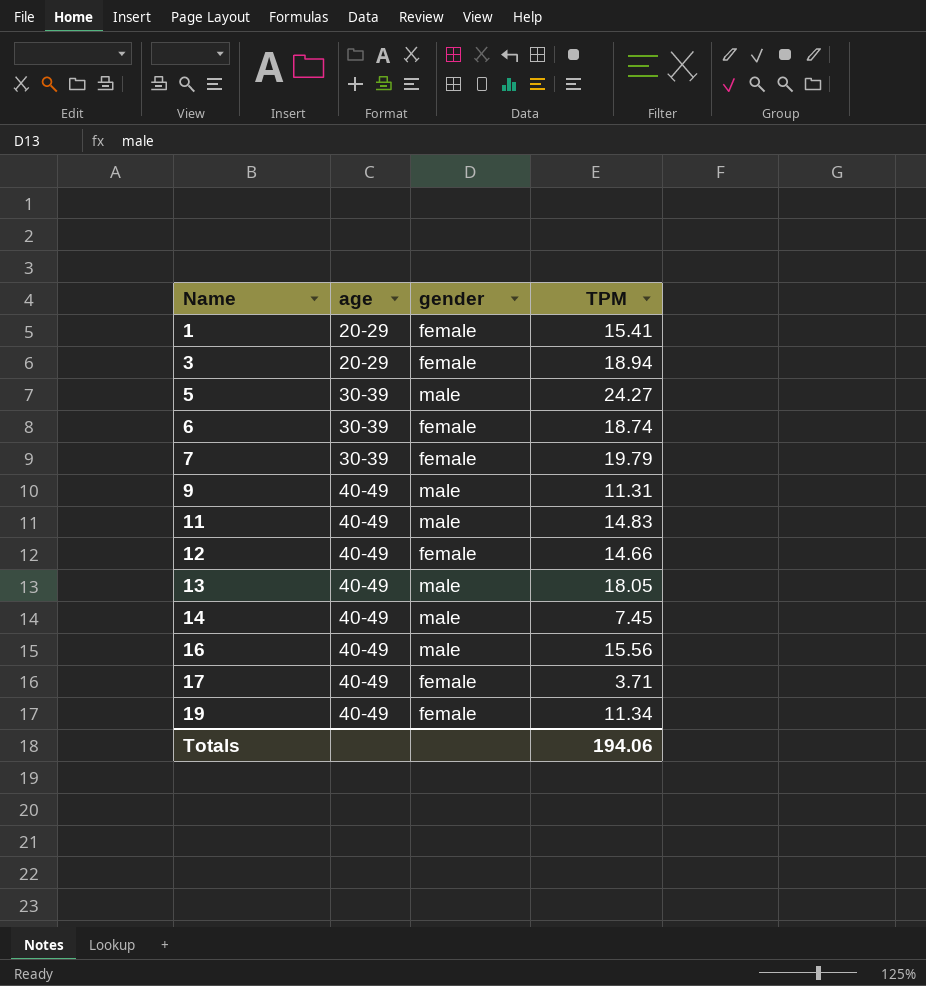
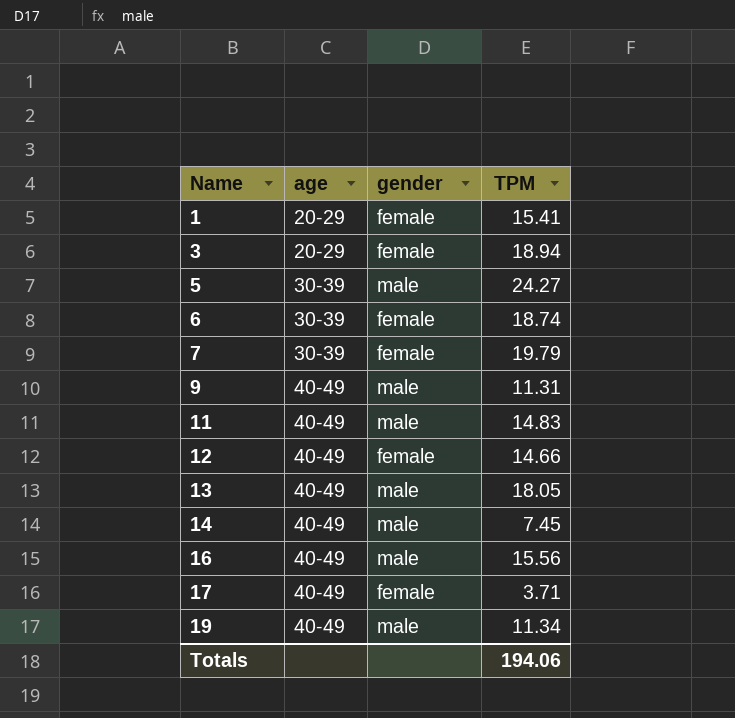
19 | gender: female -> male

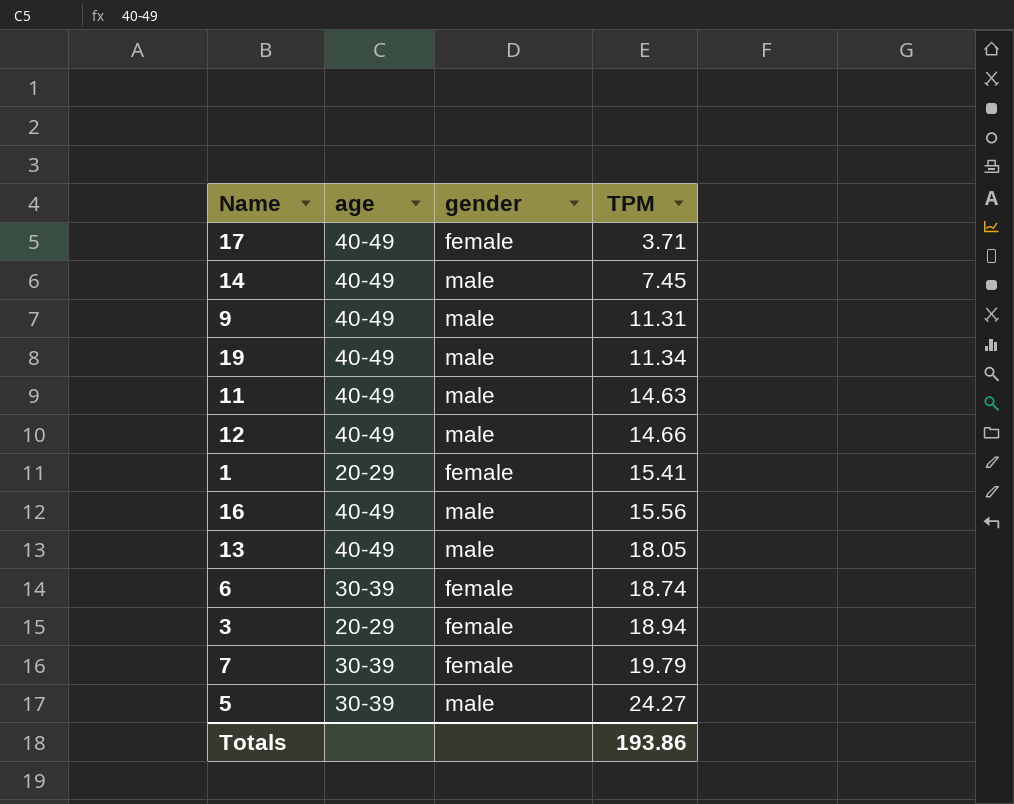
row order: Name ascending -> TPM ascending
11 | TPM: 14.83 -> 14.63
12 | gender: female -> male
Totals | TPM: 194.06 -> 193.86

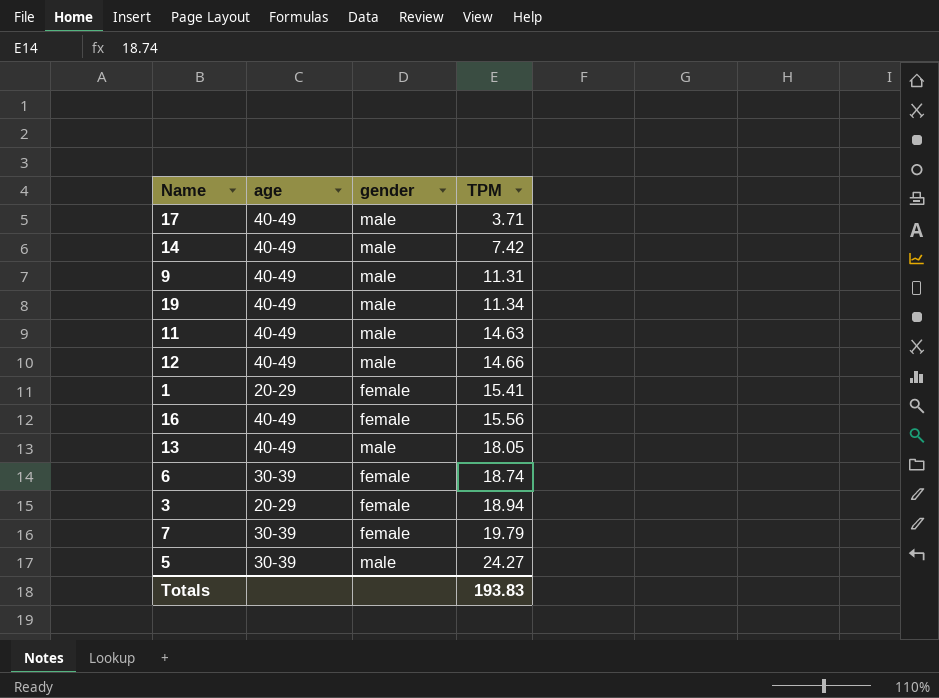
17 | gender: female -> male
14 | TPM: 7.45 -> 7.42
16 | gender: male -> female
Totals | TPM: 193.86 -> 193.83

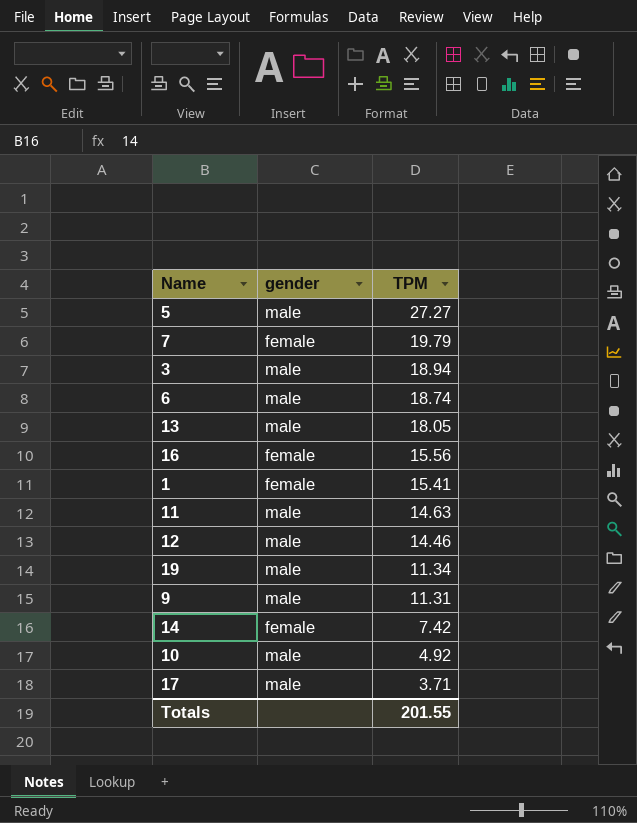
row order: TPM ascending -> TPM descending
column age | position: 2 -> none
5 | TPM: 24.27 -> 27.27
3 | gender: female -> male
6 | gender: female -> male
12 | TPM: 14.66 -> 14.46
14 | gender: male -> female
row 10: none -> male | 4.92
Totals | TPM: 193.83 -> 201.55

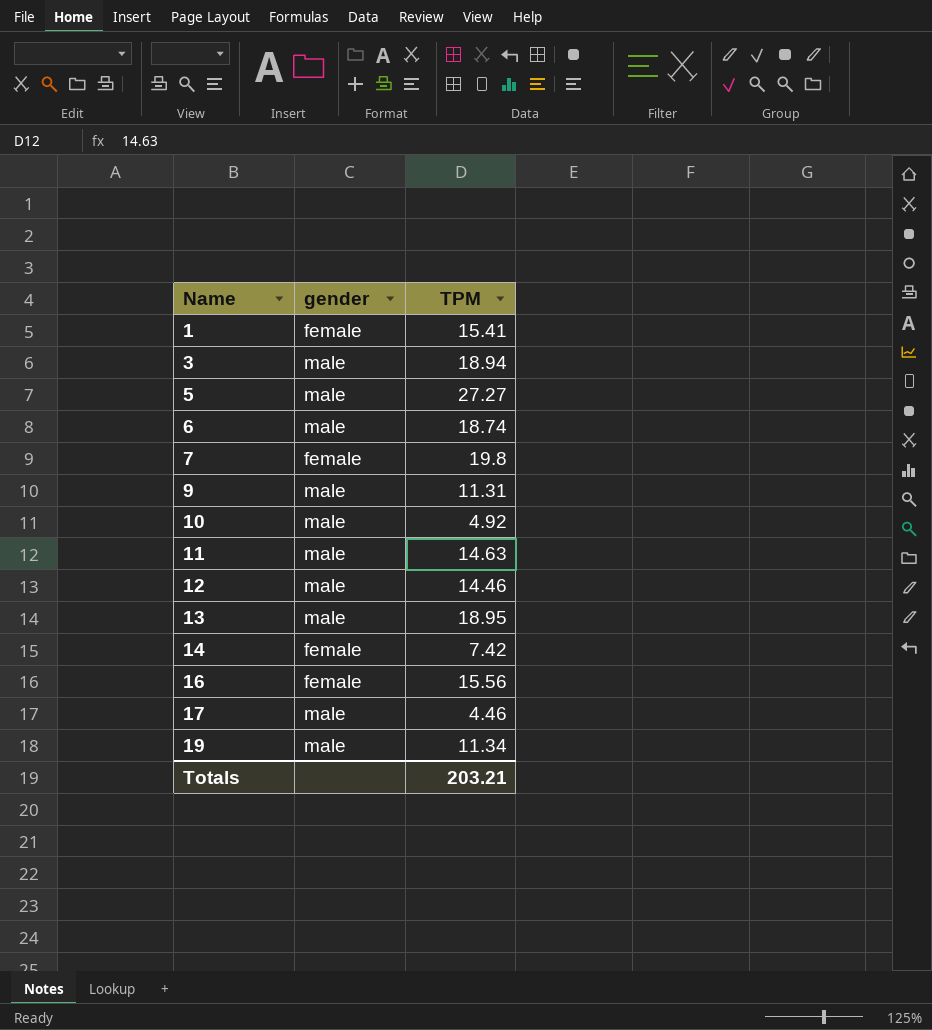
row order: TPM descending -> Name ascending
7 | TPM: 19.79 -> 19.8
13 | TPM: 18.05 -> 18.95
17 | TPM: 3.71 -> 4.46
Totals | TPM: 201.55 -> 203.21

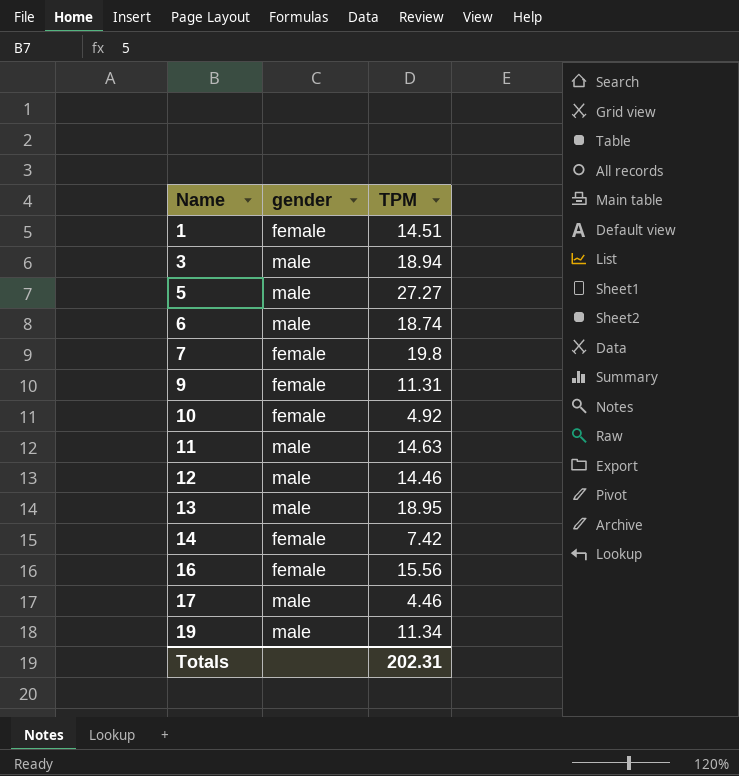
1 | TPM: 15.41 -> 14.51
9 | gender: male -> female
10 | gender: male -> female
Totals | TPM: 203.21 -> 202.31

